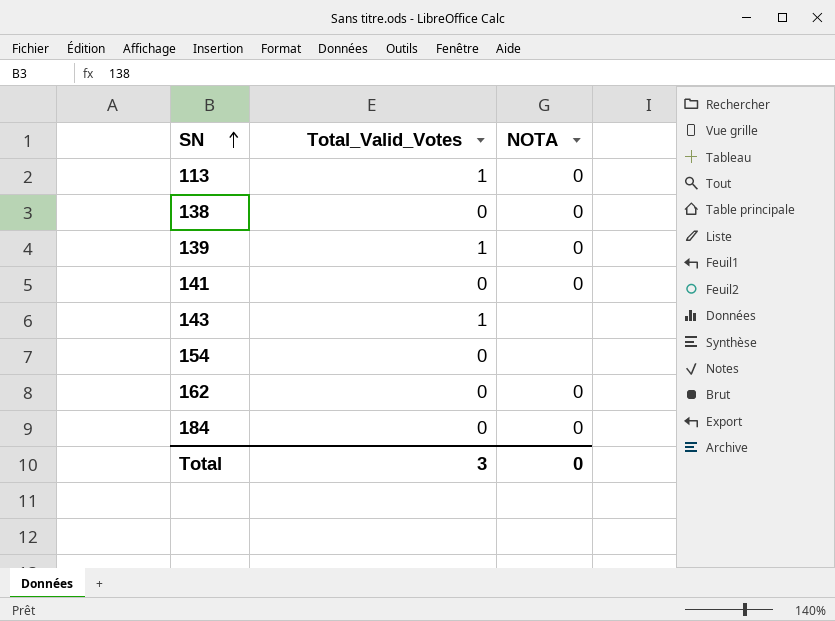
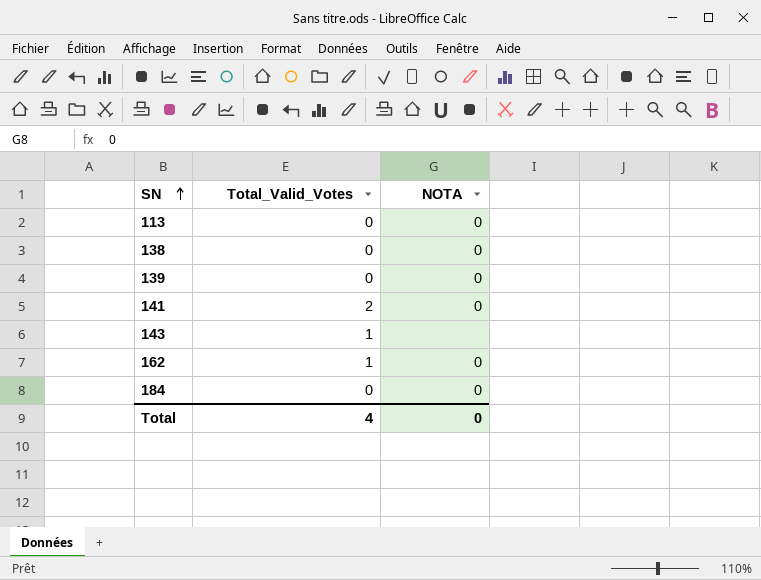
row 154: 0 | none -> none
113 | Total_Valid_Votes: 1 -> 0
139 | Total_Valid_Votes: 1 -> 0
141 | Total_Valid_Votes: 0 -> 2
162 | Total_Valid_Votes: 0 -> 1
Total | Total_Valid_Votes: 3 -> 4

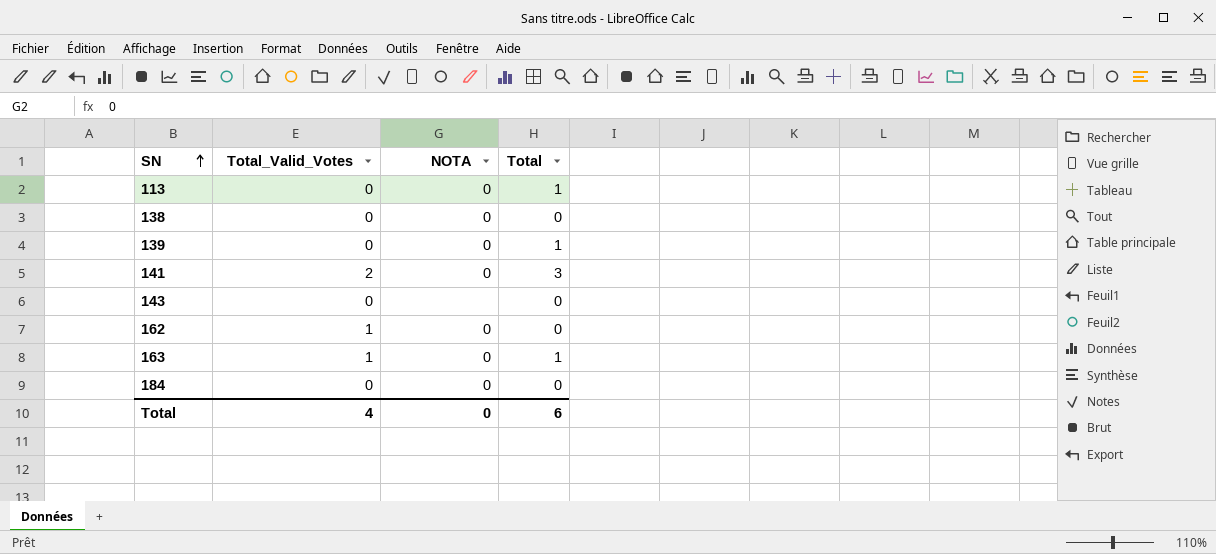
column Total | position: none -> 4
143 | Total_Valid_Votes: 1 -> 0
row 163: none -> 1 | 0 | 1

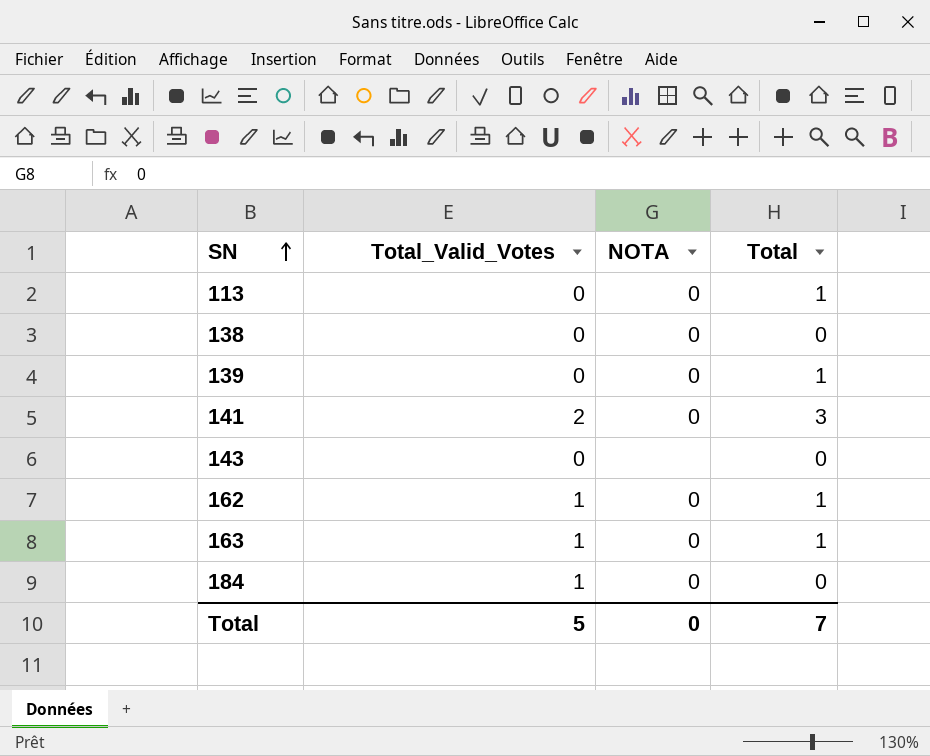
162 | Total: 0 -> 1
184 | Total_Valid_Votes: 0 -> 1
Total | Total_Valid_Votes: 4 -> 5
Total | Total: 6 -> 7

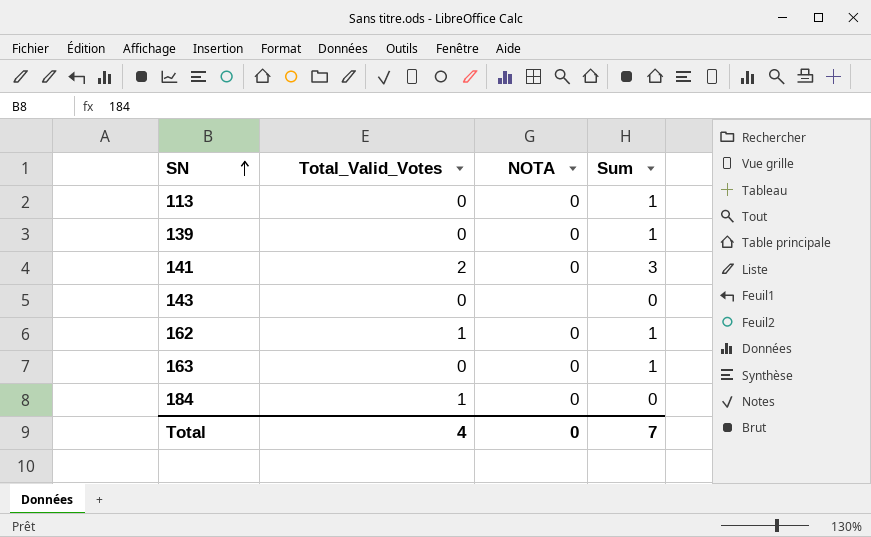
column name: Total -> Sum
row 138: 0 | 0 | 0 -> none
163 | Total_Valid_Votes: 1 -> 0
Total | Total_Valid_Votes: 5 -> 4

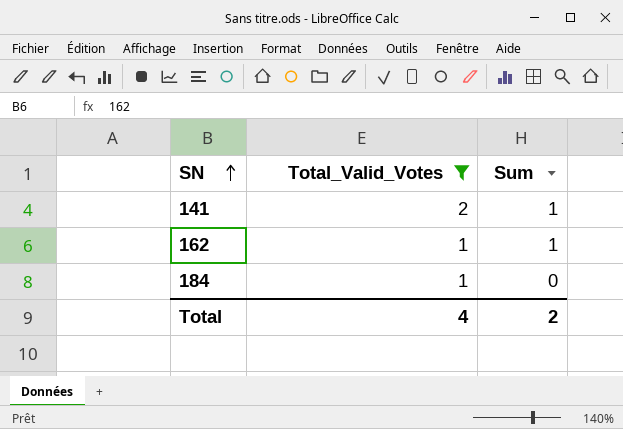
filter: none -> Total_Valid_Votes != 0
column NOTA | position: 3 -> none
141 | Sum: 3 -> 1
Total | Sum: 7 -> 2

